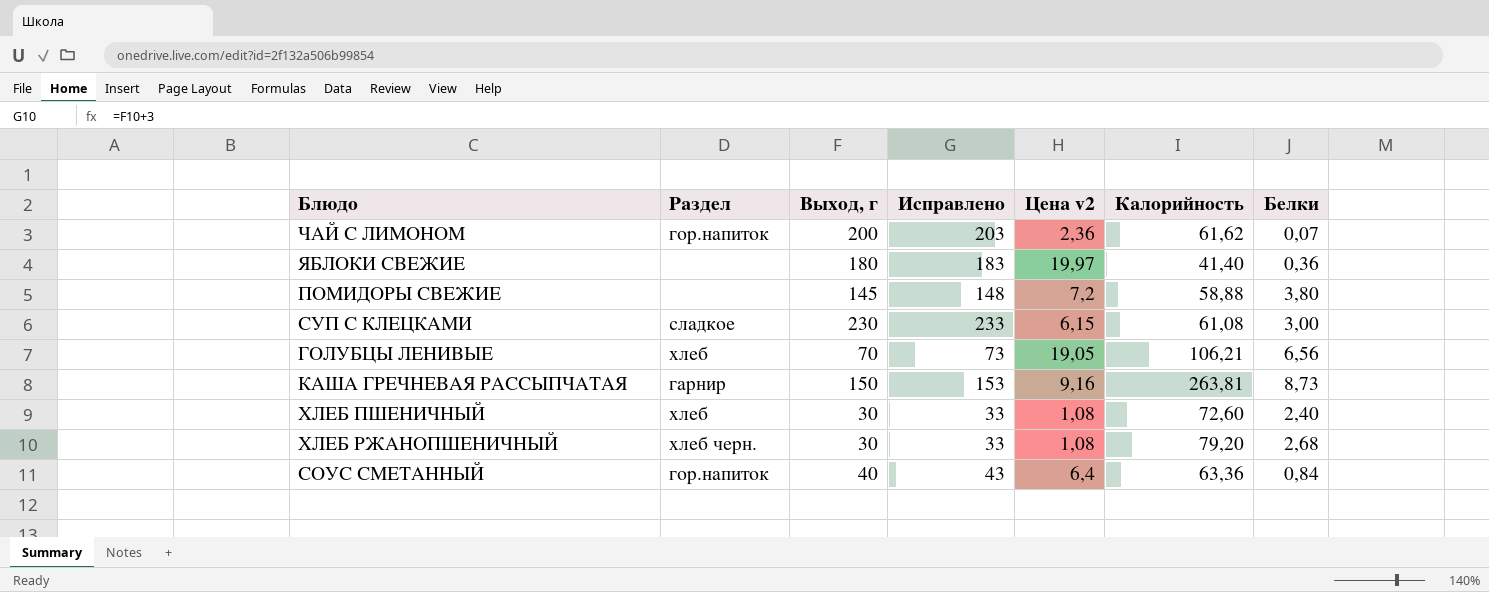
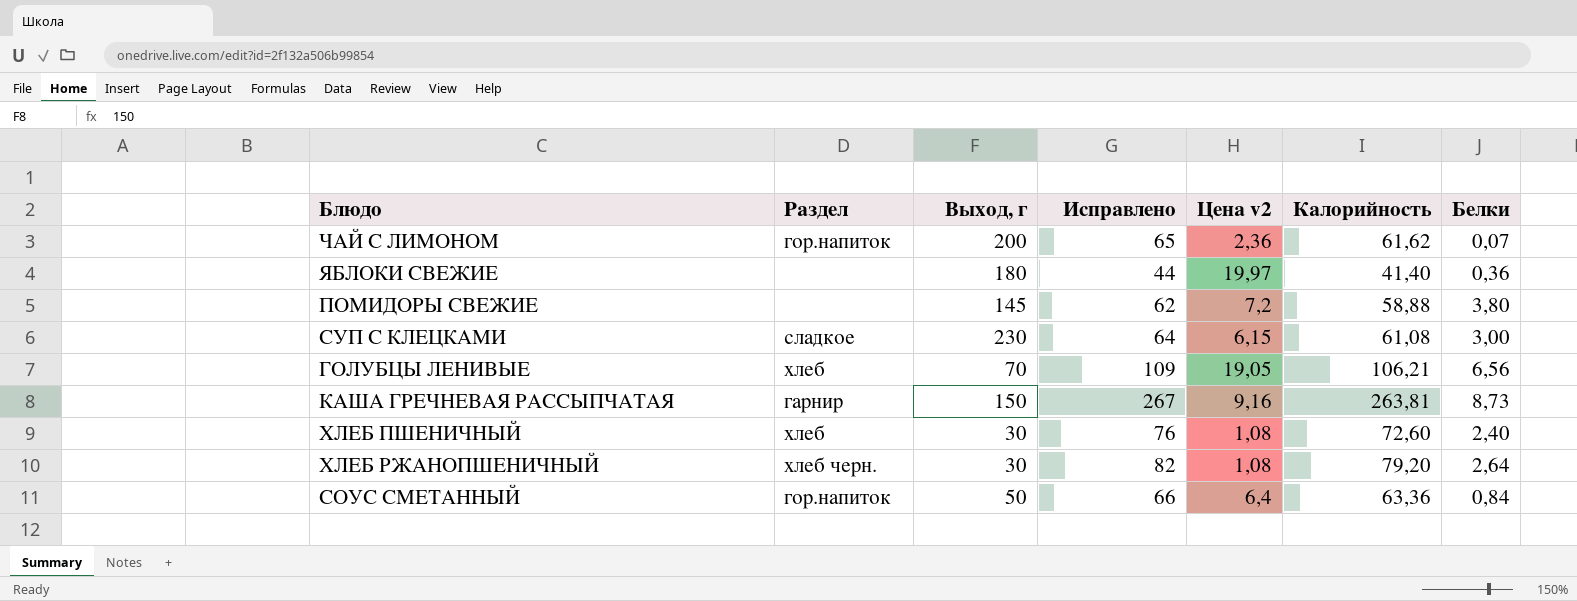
column Исправлено | formula: [Выход, г] + 3 -> [Калорийность] + 3
ХЛЕБ РЖАНОПШЕНИЧНЫЙ | Белки: 2,68 -> 2,64
СОУС СМЕТАННЫЙ | Выход, г: 40 -> 50

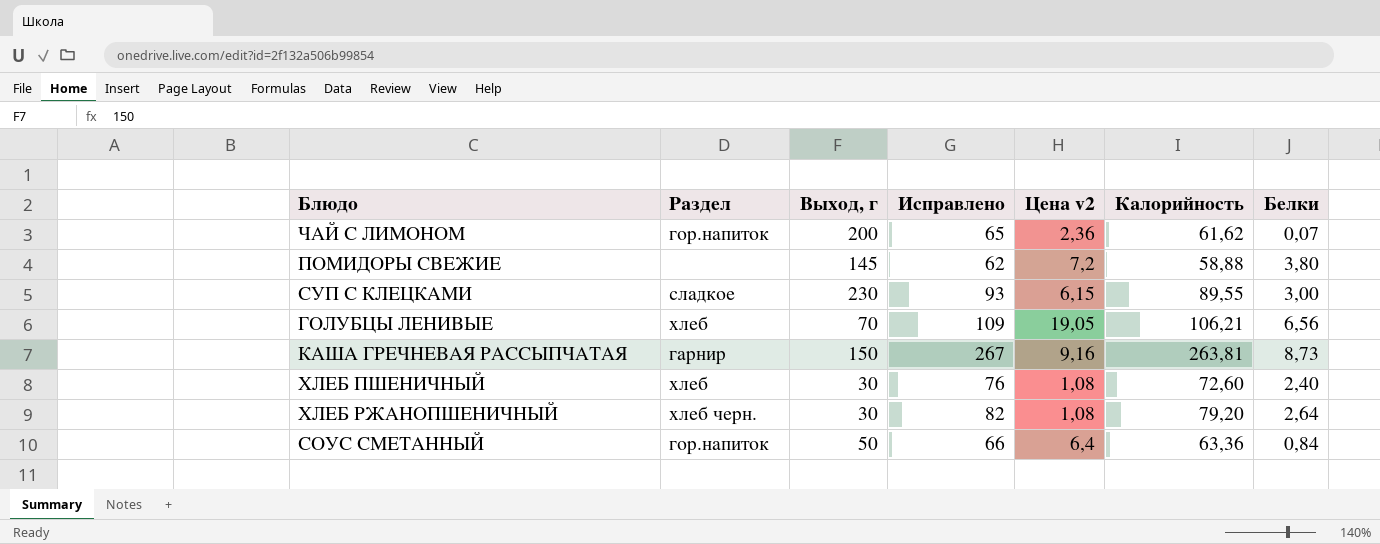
row ЯБЛОКИ СВЕЖИЕ: none | 180 | 44 | 19,97 | 41,40 | 0,36 -> none
СУП С КЛЕЦКАМИ | Исправлено: 64 -> 93
СУП С КЛЕЦКАМИ | Калорийность: 61,08 -> 89,55

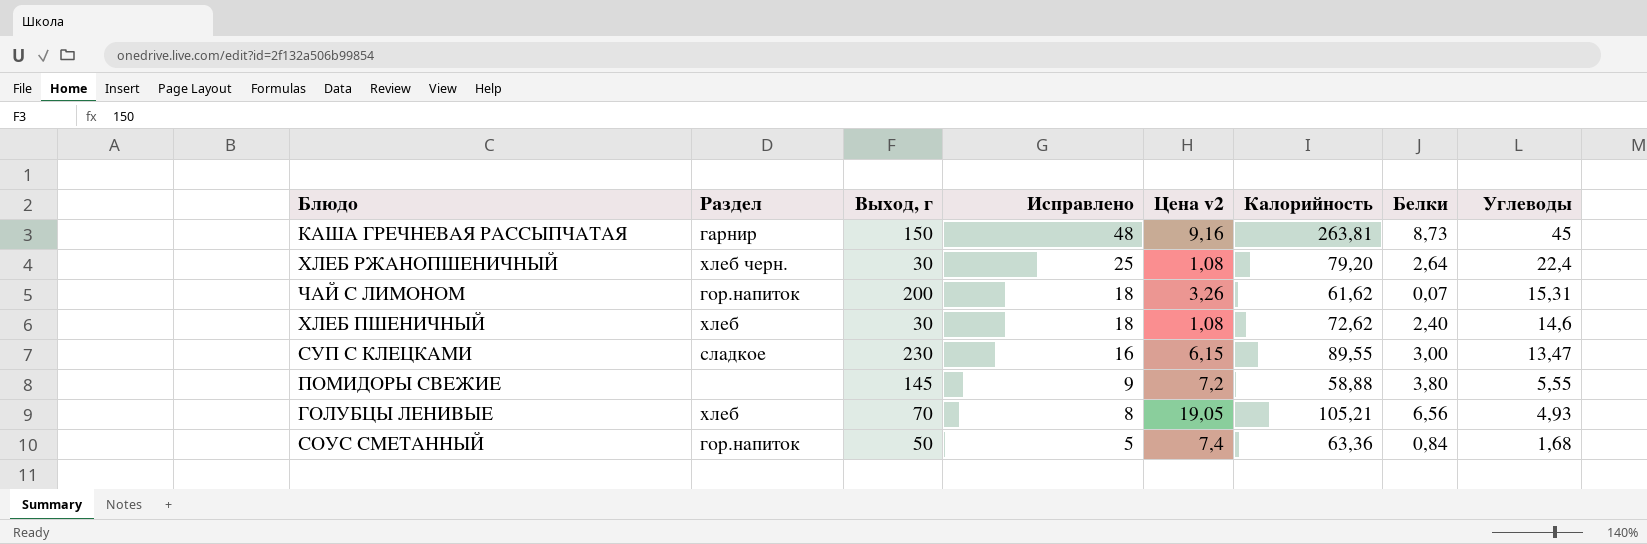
row order: none -> Исправлено descending
column Исправлено | formula: [Калорийность] + 3 -> [Углеводы] + 3
column Углеводы | position: none -> 8
ЧАЙ С ЛИМОНОМ | Цена v2: 2,36 -> 3,26
ХЛЕБ ПШЕНИЧНЫЙ | Калорийность: 72,60 -> 72,62
ГОЛУБЦЫ ЛЕНИВЫЕ | Калорийность: 106,21 -> 105,21
СОУС СМЕТАННЫЙ | Цена v2: 6,4 -> 7,4

